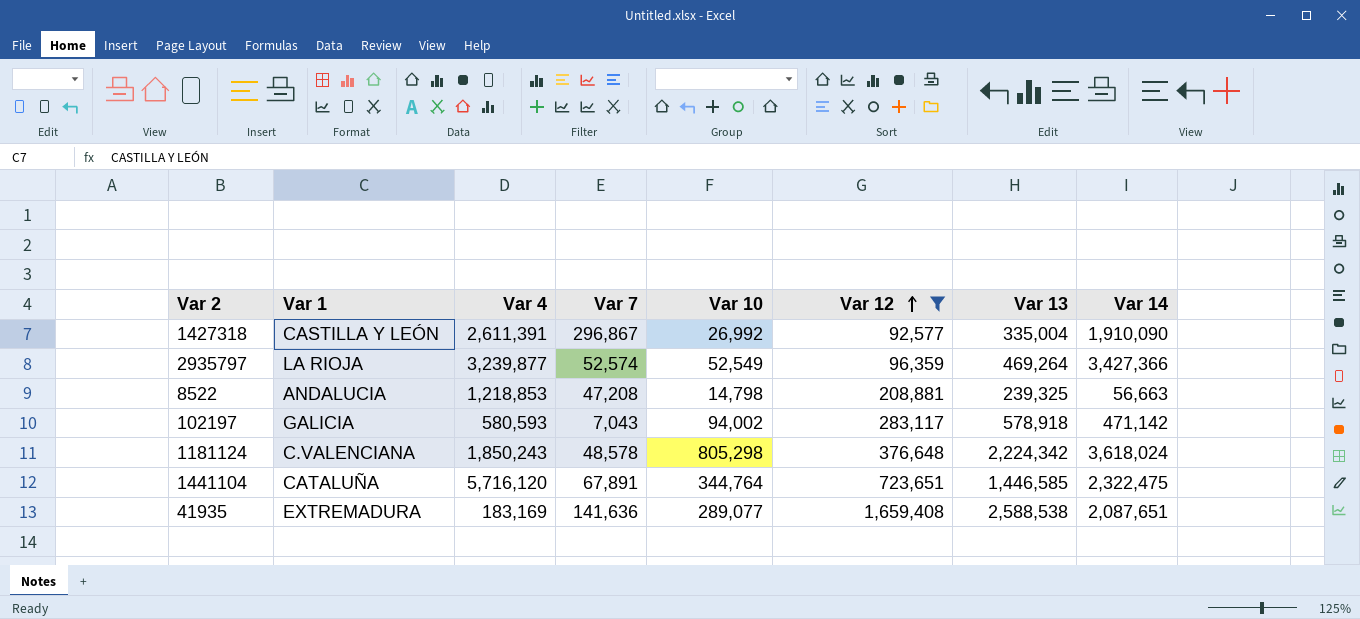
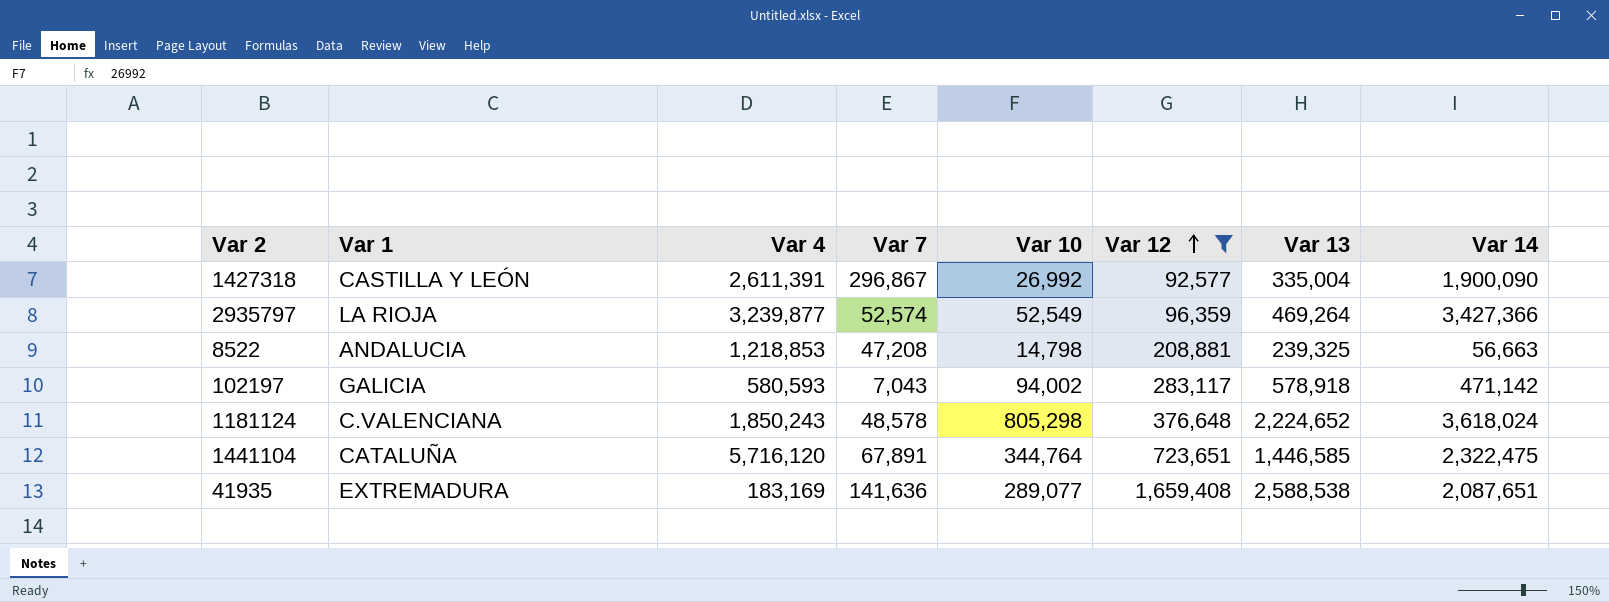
1427318 | Var 14: 1,910,090 -> 1,900,090
1181124 | Var 13: 2,224,342 -> 2,224,652

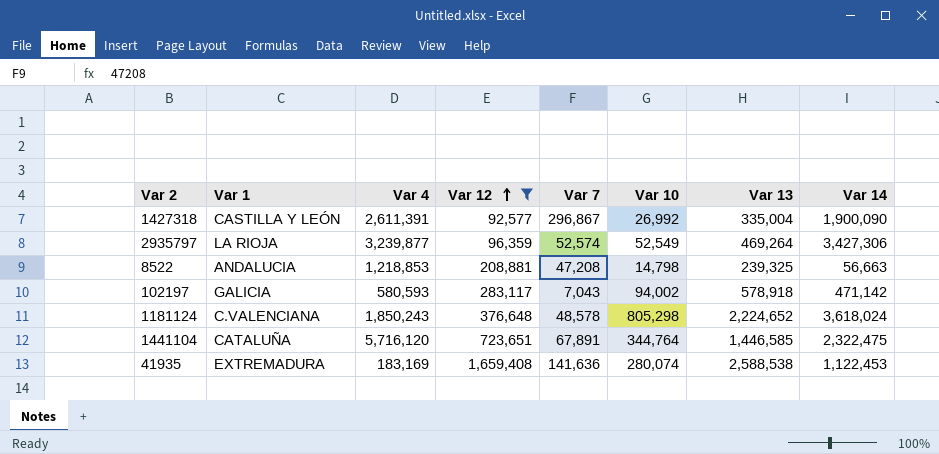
column Var 12 | position: 6 -> 4
2935797 | Var 14: 3,427,366 -> 3,427,306
41935 | Var 10: 289,077 -> 280,074
41935 | Var 14: 2,087,651 -> 1,122,453

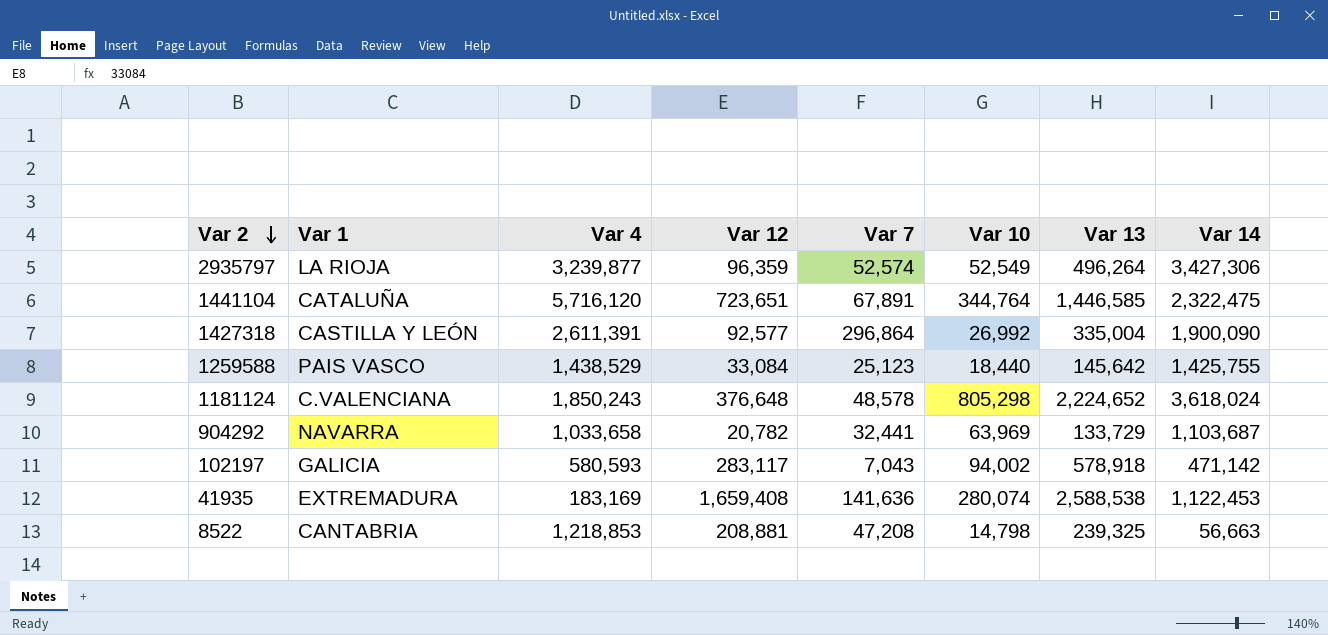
filter: Var 12 >= 92,577 -> none
row order: Var 12 ascending -> Var 2 descending
2935797 | Var 13: 469,264 -> 496,264
1427318 | Var 7: 296,867 -> 296,864
8522 | Var 1: ANDALUCIA -> CANTABRIA

